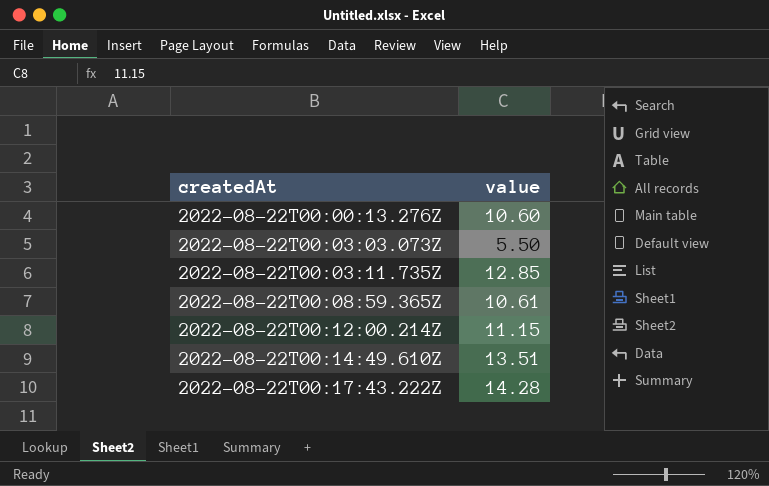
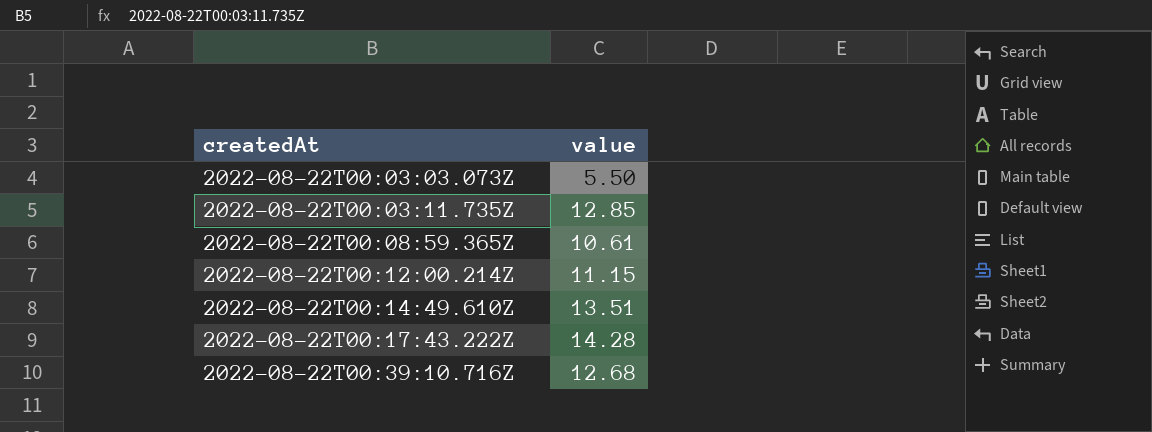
row 2022-08-22T00:00:13.276Z: 10.60 -> none
row 2022-08-22T00:39:10.716Z: none -> 12.68

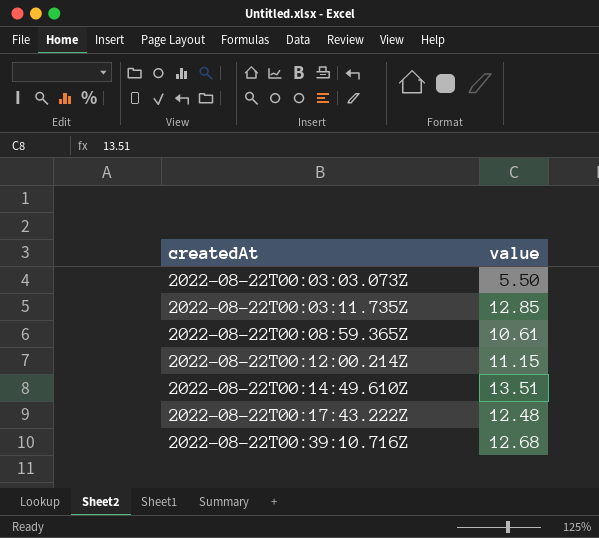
2022-08-22T00:17:43.222Z | value: 14.28 -> 12.48

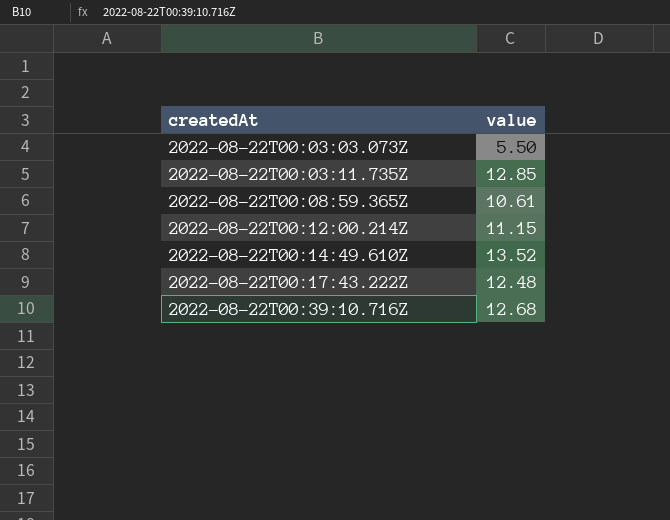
2022-08-22T00:14:49.610Z | value: 13.51 -> 13.52

